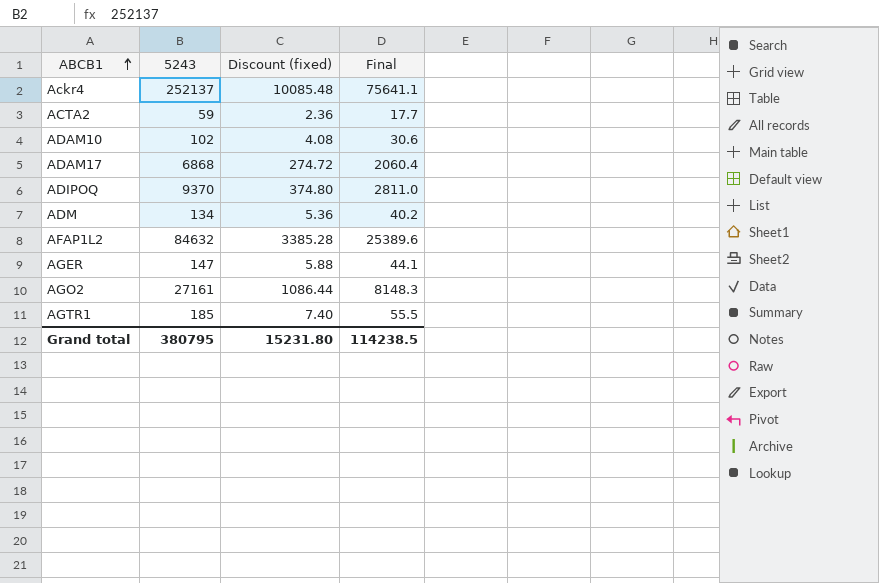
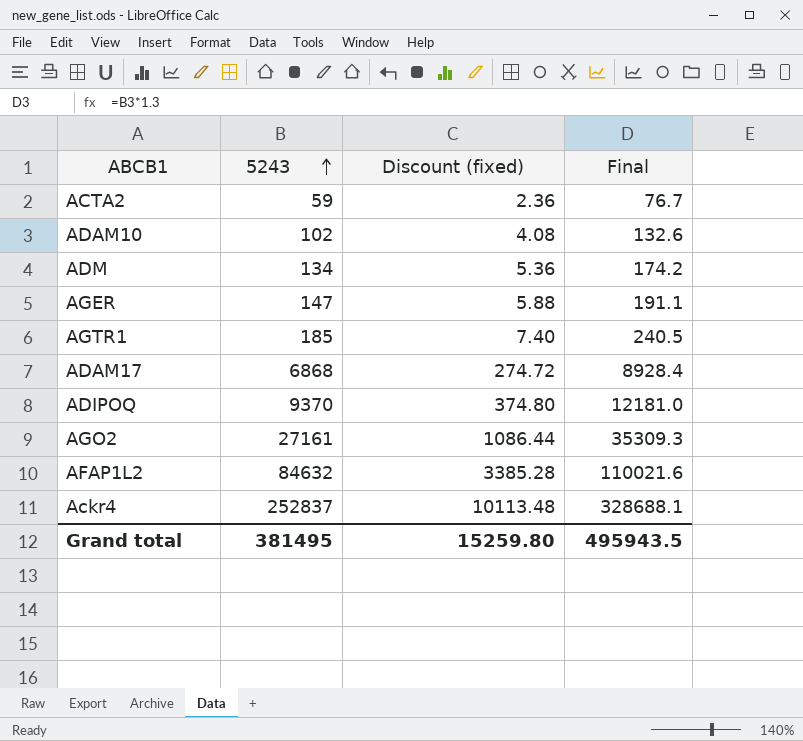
row order: ABCB1 ascending -> 5243 ascending
column Final | formula: [5243] * 0.3 -> [5243] * 1.3
Ackr4 | 5243: 252137 -> 252837
Ackr4 | Discount (fixed): 10085.48 -> 10113.48
Grand total | 5243: 380795 -> 381495
Grand total | Discount (fixed): 15231.80 -> 15259.80
Grand total | Final: 114238.5 -> 495943.5

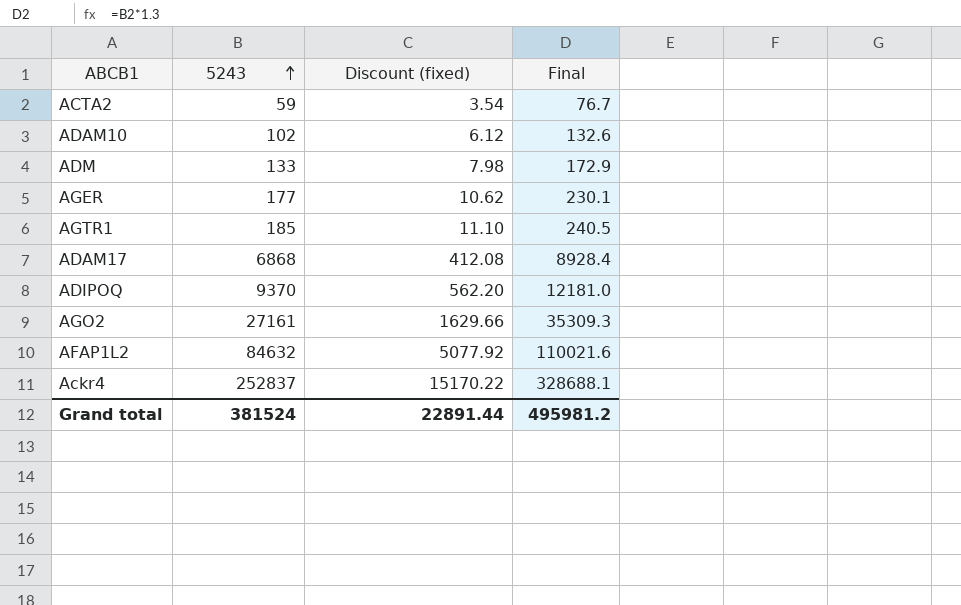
column Discount (fixed) | formula: [5243] * 0.04 -> [5243] * 0.06
ADM | 5243: 134 -> 133
ADM | Final: 174.2 -> 172.9
AGER | 5243: 147 -> 177
AGER | Final: 191.1 -> 230.1
Grand total | 5243: 381495 -> 381524
Grand total | Discount (fixed): 15259.80 -> 22891.44
Grand total | Final: 495943.5 -> 495981.2

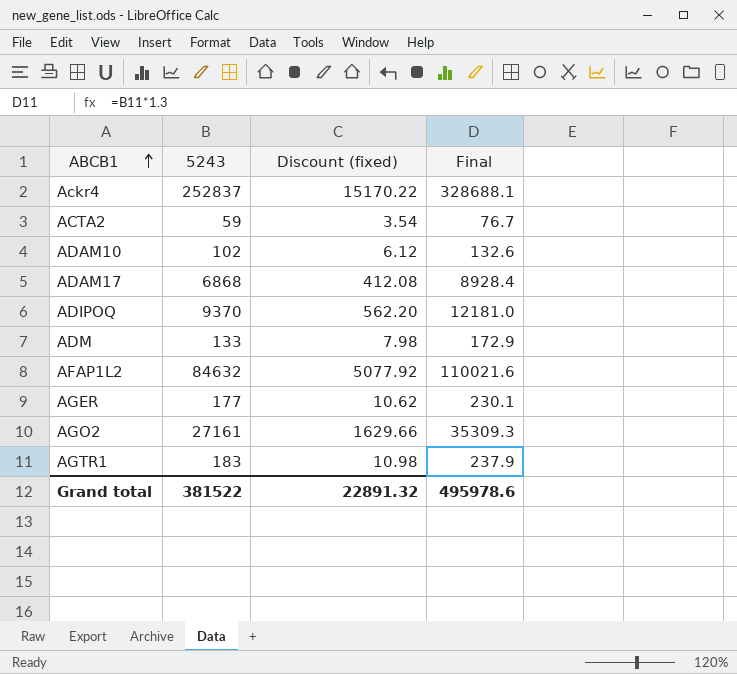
row order: 5243 ascending -> ABCB1 ascending
AGTR1 | 5243: 185 -> 183
AGTR1 | Discount (fixed): 11.10 -> 10.98
AGTR1 | Final: 240.5 -> 237.9
Grand total | 5243: 381524 -> 381522
Grand total | Discount (fixed): 22891.44 -> 22891.32
Grand total | Final: 495981.2 -> 495978.6

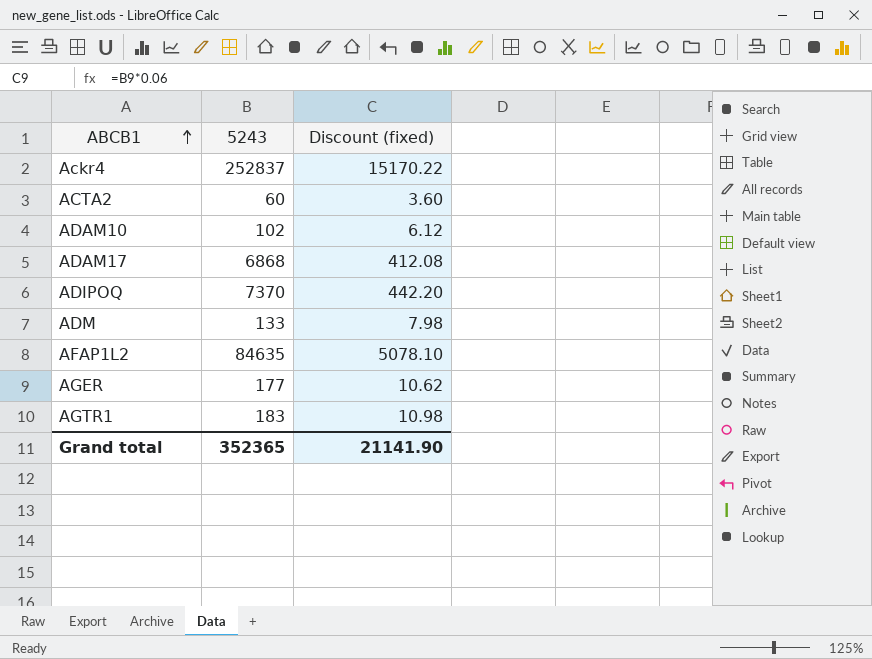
column Final | formula: [5243] * 1.3 -> none
row AGO2: 27161 | 1629.66 | 35309.3 -> none
ACTA2 | 5243: 59 -> 60
ACTA2 | Discount (fixed): 3.54 -> 3.60
ADIPOQ | 5243: 9370 -> 7370
ADIPOQ | Discount (fixed): 562.20 -> 442.20
AFAP1L2 | 5243: 84632 -> 84635
AFAP1L2 | Discount (fixed): 5077.92 -> 5078.10
Grand total | 5243: 381522 -> 352365
Grand total | Discount (fixed): 22891.32 -> 21141.90

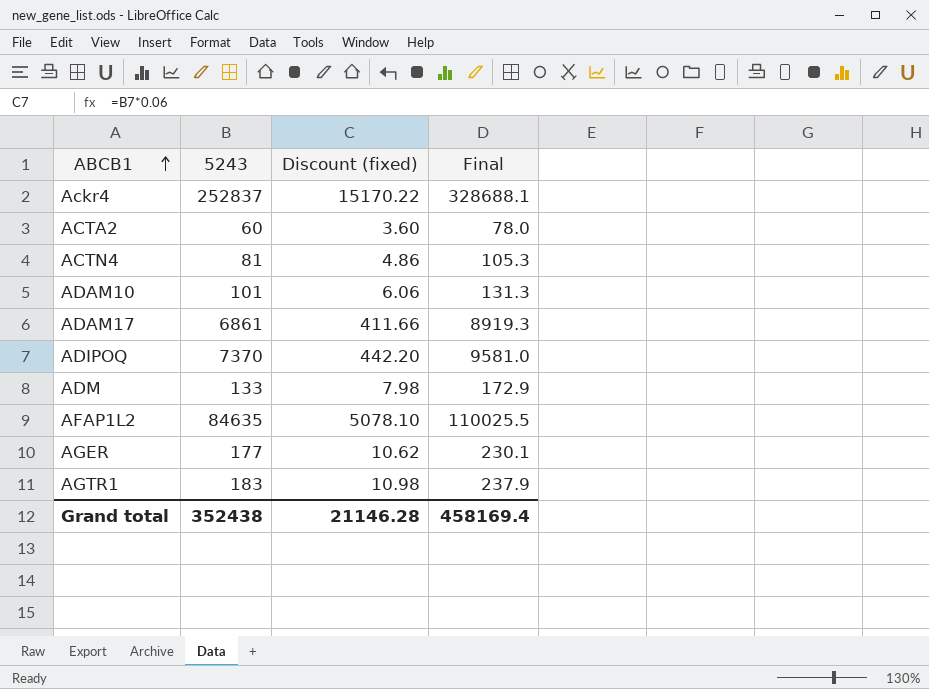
column Final | formula: none -> [5243] * 1.3
row ACTN4: none -> 81 | 4.86 | 105.3
ADAM10 | 5243: 102 -> 101
ADAM10 | Discount (fixed): 6.12 -> 6.06
ADAM17 | 5243: 6868 -> 6861
ADAM17 | Discount (fixed): 412.08 -> 411.66
Grand total | 5243: 352365 -> 352438
Grand total | Discount (fixed): 21141.90 -> 21146.28

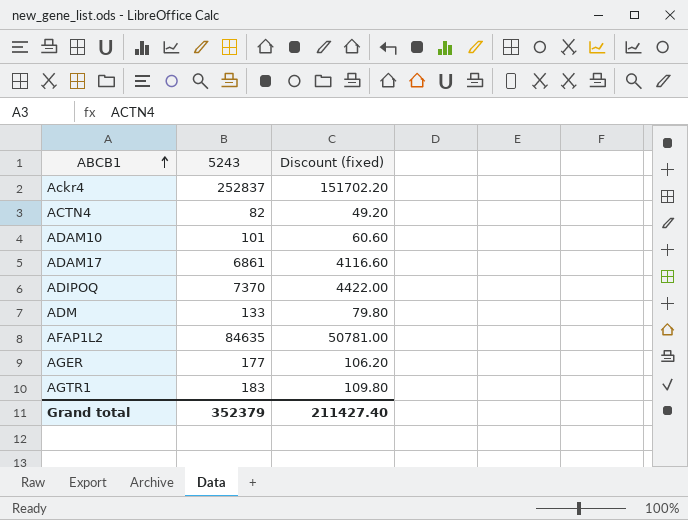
column Final | formula: [5243] * 1.3 -> none
column Discount (fixed) | formula: [5243] * 0.06 -> [5243] * 0.6
row ACTA2: 60 | 3.60 | 78.0 -> none
ACTN4 | 5243: 81 -> 82
Grand total | 5243: 352438 -> 352379
Grand total | Discount (fixed): 21146.28 -> 211427.40

